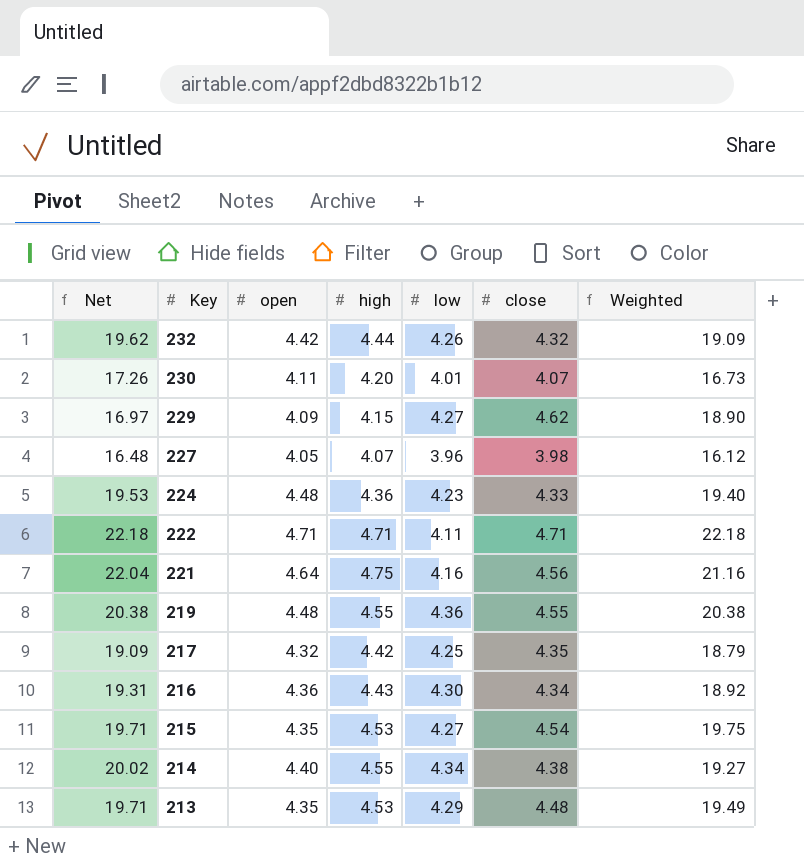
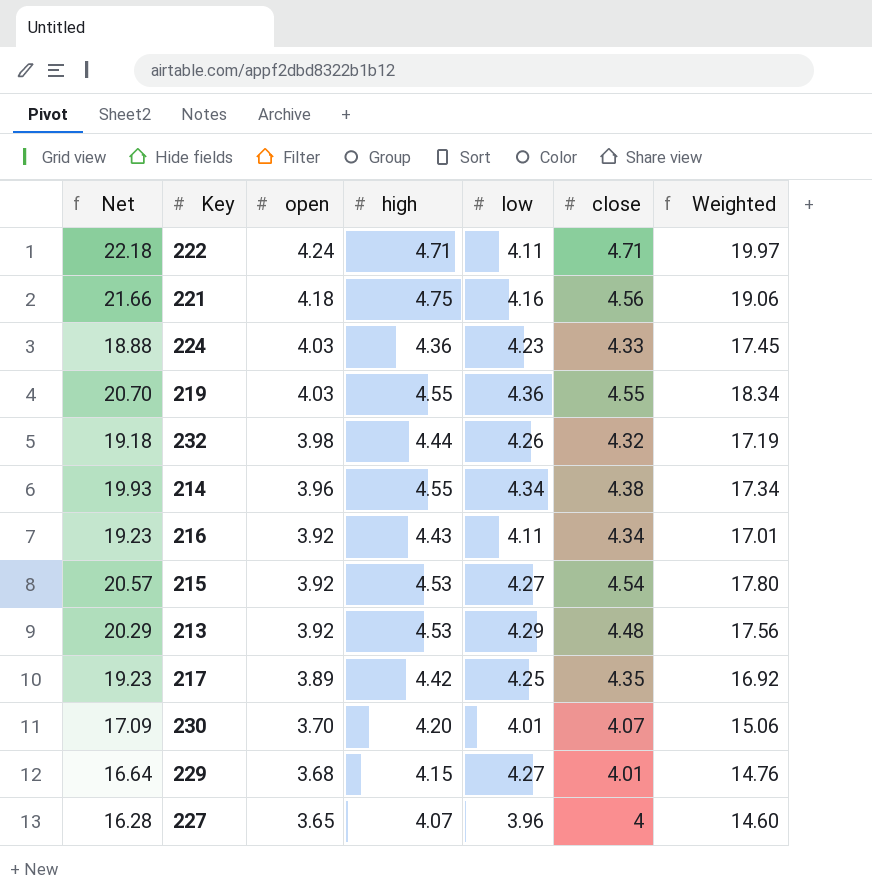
row order: Key descending -> open descending
column Net | formula: [open] * [high] -> [high] * [close]
222 | open: 4.71 -> 4.24
222 | Weighted: 22.18 -> 19.97
221 | open: 4.64 -> 4.18
221 | Weighted: 21.16 -> 19.06
224 | open: 4.48 -> 4.03
224 | Weighted: 19.40 -> 17.45
219 | open: 4.48 -> 4.03
219 | Weighted: 20.38 -> 18.34
232 | open: 4.42 -> 3.98
232 | Weighted: 19.09 -> 17.19
214 | open: 4.40 -> 3.96
214 | Weighted: 19.27 -> 17.34
216 | open: 4.36 -> 3.92
216 | low: 4.30 -> 4.11
216 | Weighted: 18.92 -> 17.01
215 | open: 4.35 -> 3.92
215 | Weighted: 19.75 -> 17.80
213 | open: 4.35 -> 3.92
213 | Weighted: 19.49 -> 17.56
217 | open: 4.32 -> 3.89
217 | Weighted: 18.79 -> 16.92
230 | open: 4.11 -> 3.70
230 | Weighted: 16.73 -> 15.06
229 | open: 4.09 -> 3.68
229 | close: 4.62 -> 4.01
229 | Weighted: 18.90 -> 14.76
227 | open: 4.05 -> 3.65
227 | close: 3.98 -> 4
227 | Weighted: 16.12 -> 14.60

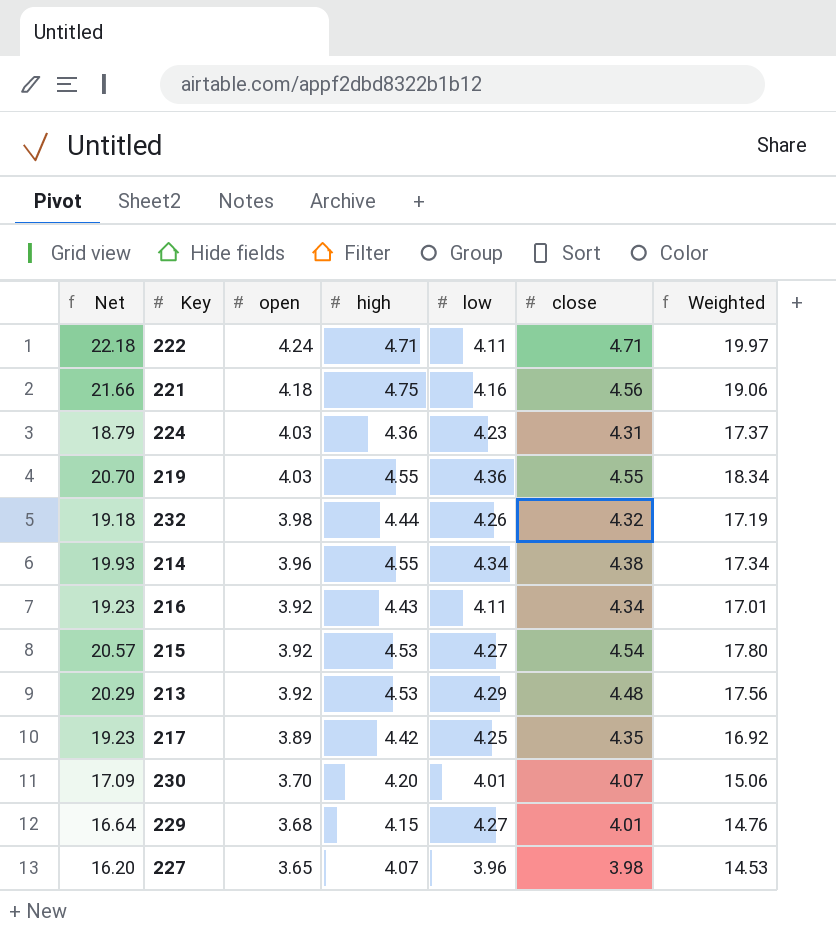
224 | Net: 18.88 -> 18.79
224 | close: 4.33 -> 4.31
224 | Weighted: 17.45 -> 17.37
227 | Net: 16.28 -> 16.20
227 | close: 4 -> 3.98
227 | Weighted: 14.60 -> 14.53

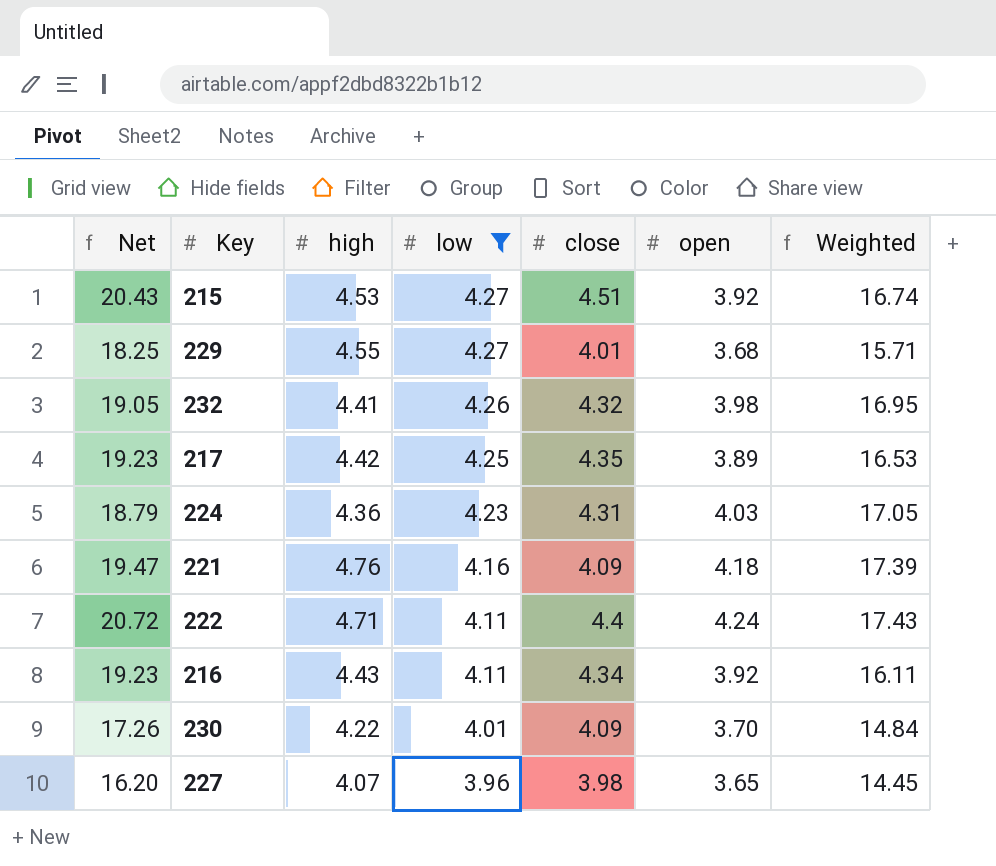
filter: none -> low <= 4.27
row order: open descending -> low descending
column open | position: 3 -> 6
column Weighted | formula: [open] * [close] -> [low] * [open]
215 | Net: 20.57 -> 20.43
215 | close: 4.54 -> 4.51
229 | Net: 16.64 -> 18.25
229 | high: 4.15 -> 4.55
232 | Net: 19.18 -> 19.05
232 | high: 4.44 -> 4.41
221 | Net: 21.66 -> 19.47
221 | high: 4.75 -> 4.76
221 | close: 4.56 -> 4.09
222 | Net: 22.18 -> 20.72
222 | close: 4.71 -> 4.4
230 | Net: 17.09 -> 17.26
230 | high: 4.20 -> 4.22
230 | close: 4.07 -> 4.09

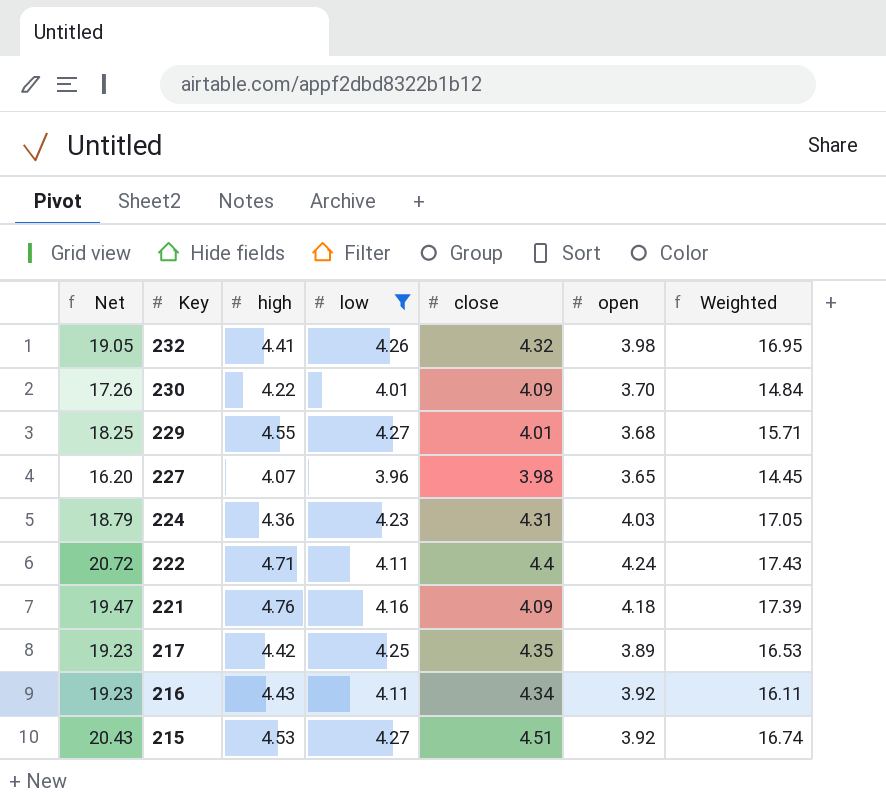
row order: low descending -> Key descending

